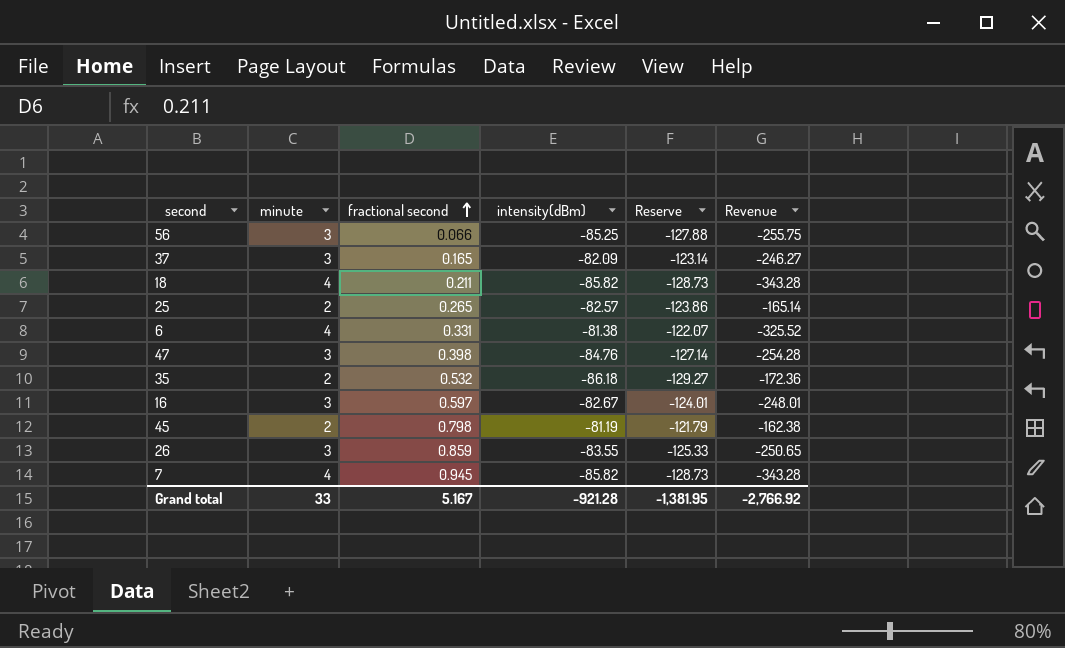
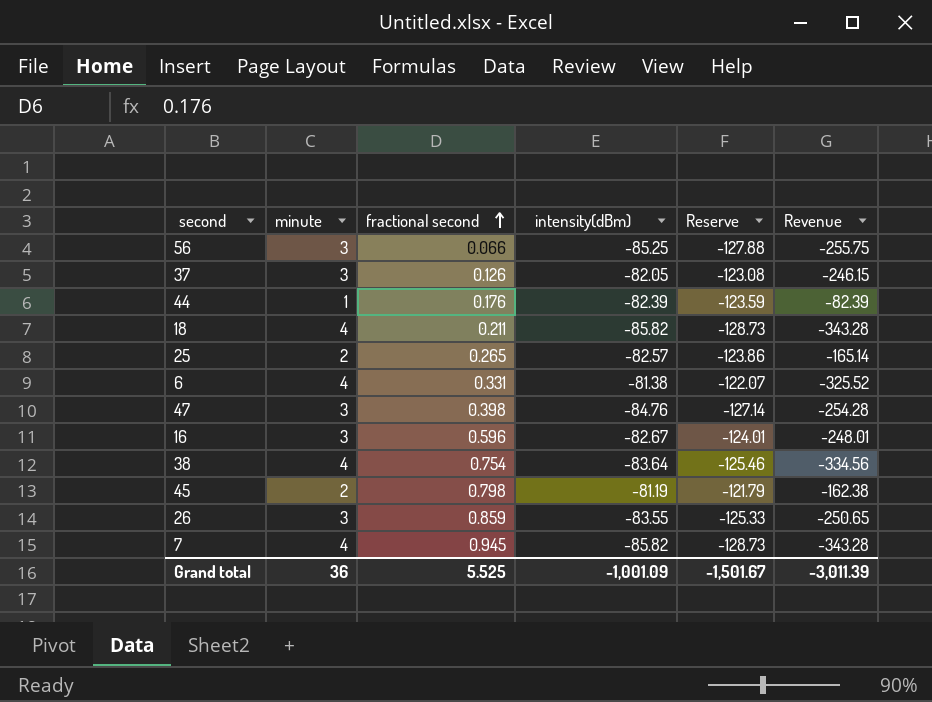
row 35: 2 | 0.532 | -86.18 | -129.27 | -172.36 -> none
37 | fractional second: 0.165 -> 0.126
37 | intensity(dBm): -82.09 -> -82.05
37 | Reserve: -123.14 -> -123.08
37 | Revenue: -246.27 -> -246.15
row 44: none -> 1 | 0.176 | -82.39 | -123.59 | -82.39
16 | fractional second: 0.597 -> 0.596
row 38: none -> 4 | 0.754 | -83.64 | -125.46 | -334.56
Grand total | minute: 33 -> 36
Grand total | fractional second: 5.167 -> 5.525
Grand total | intensity(dBm): -921.28 -> -1,001.09
Grand total | Reserve: -1,381.95 -> -1,501.67
Grand total | Revenue: -2,766.92 -> -3,011.39

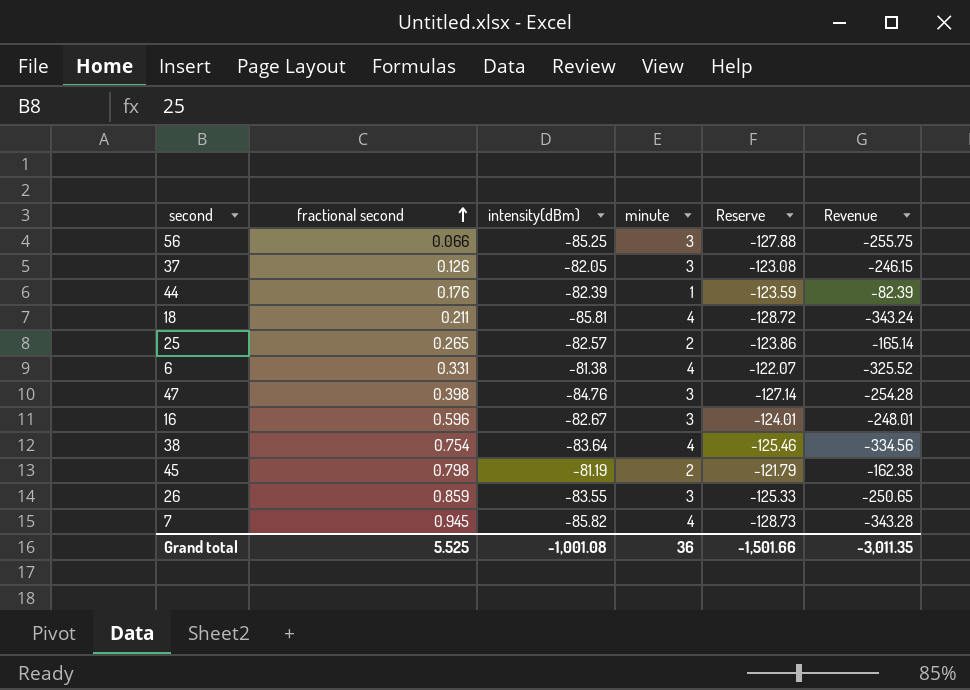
column minute | position: 2 -> 4
18 | intensity(dBm): -85.82 -> -85.81
18 | Reserve: -128.73 -> -128.72
18 | Revenue: -343.28 -> -343.24
Grand total | intensity(dBm): -1,001.09 -> -1,001.08
Grand total | Reserve: -1,501.67 -> -1,501.66
Grand total | Revenue: -3,011.39 -> -3,011.35

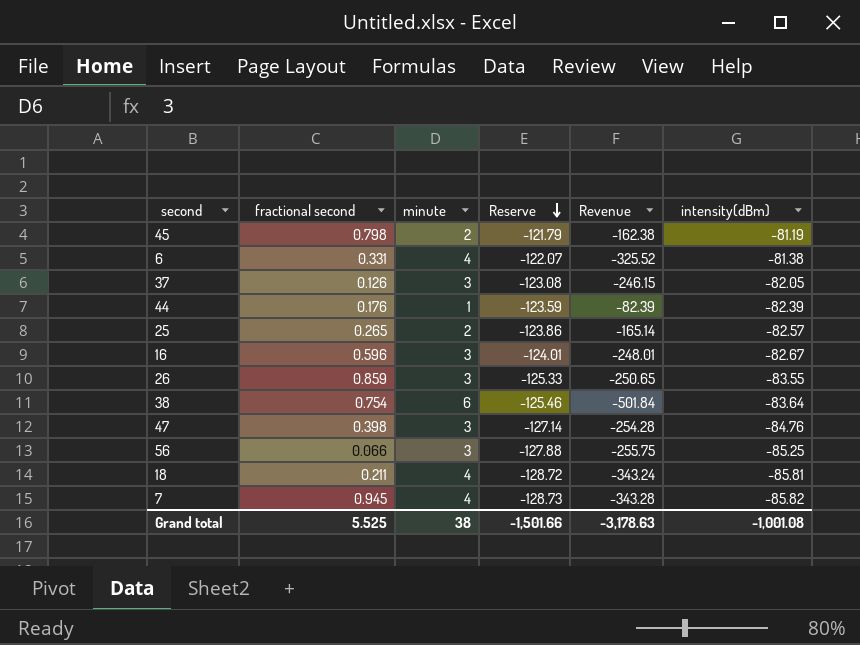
row order: fractional second ascending -> Reserve descending
column intensity(dBm) | position: 3 -> 6
38 | minute: 4 -> 6
38 | Revenue: -334.56 -> -501.84
Grand total | minute: 36 -> 38
Grand total | Revenue: -3,011.35 -> -3,178.63

